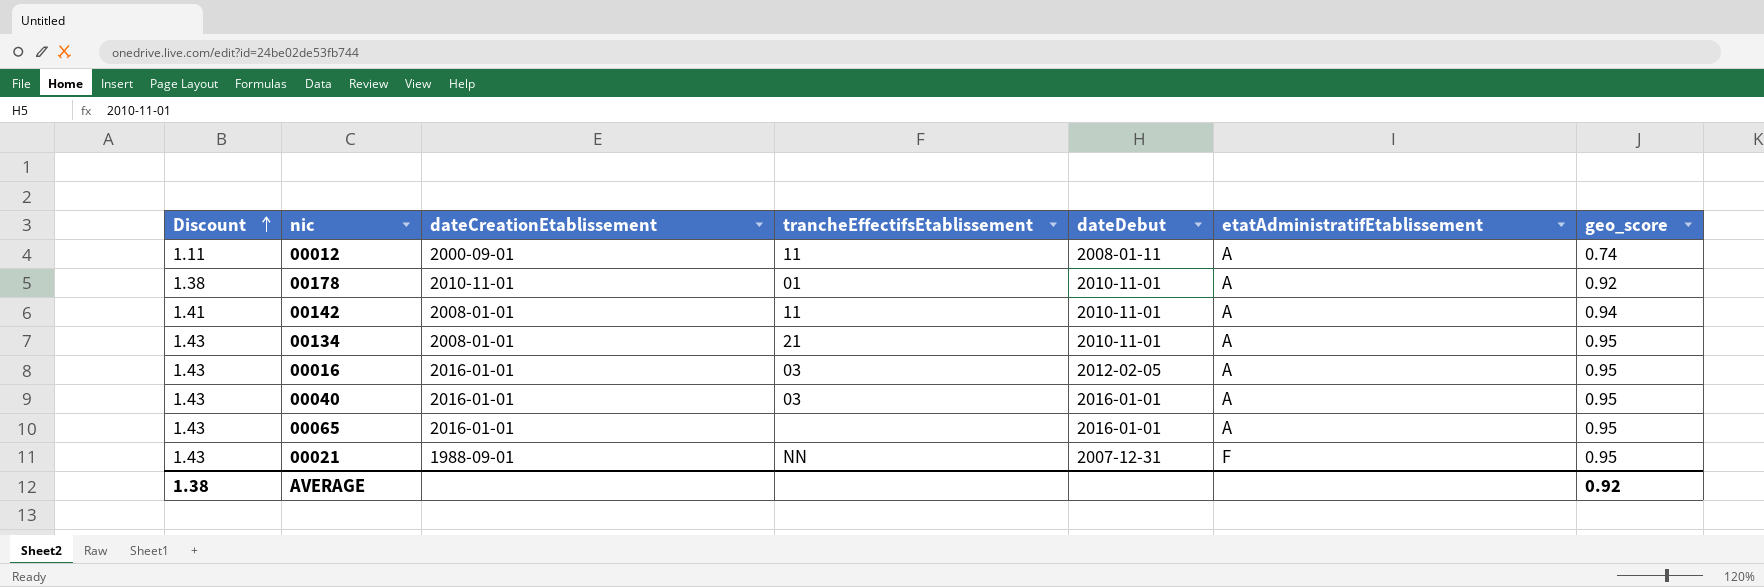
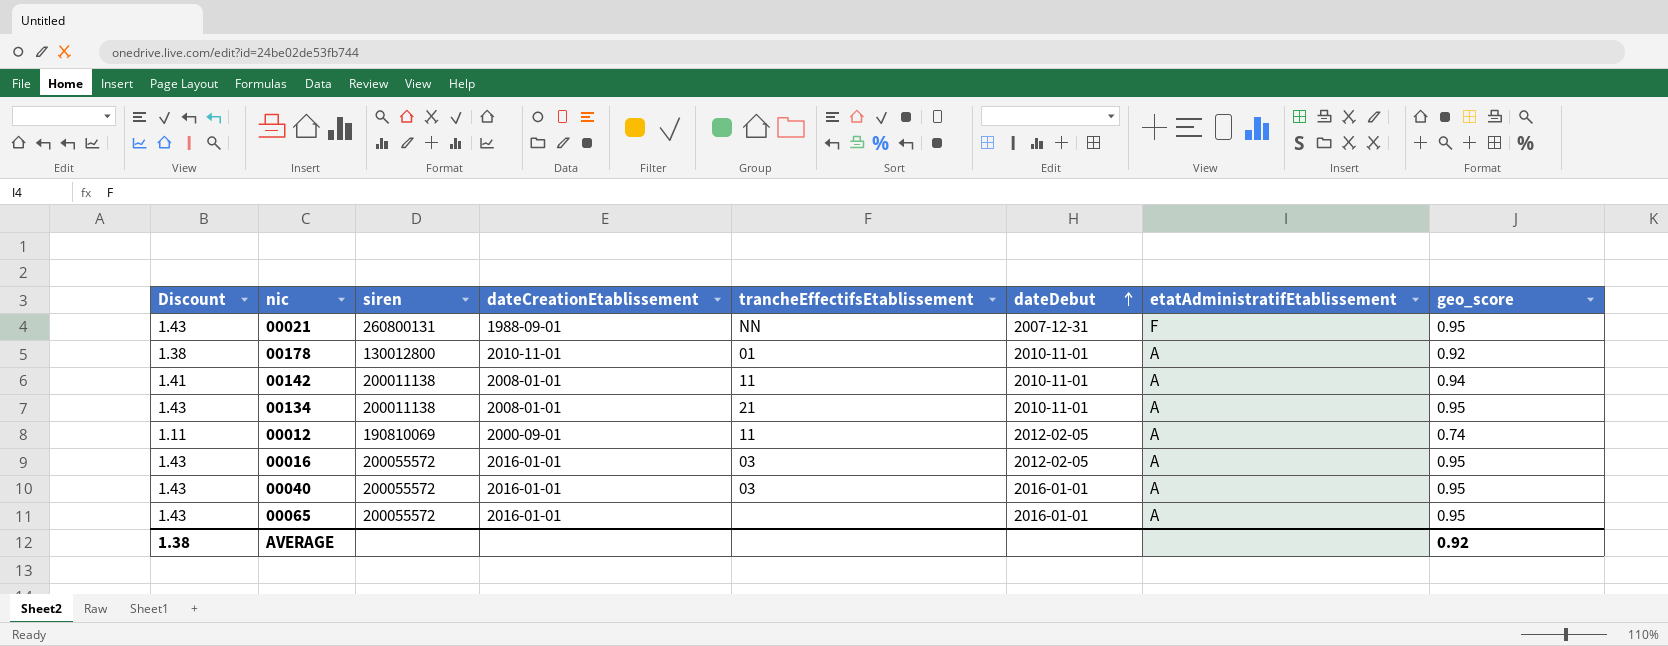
row order: Discount ascending -> dateDebut ascending
column siren | position: none -> 3
00012 | dateDebut: 2008-01-11 -> 2012-02-05

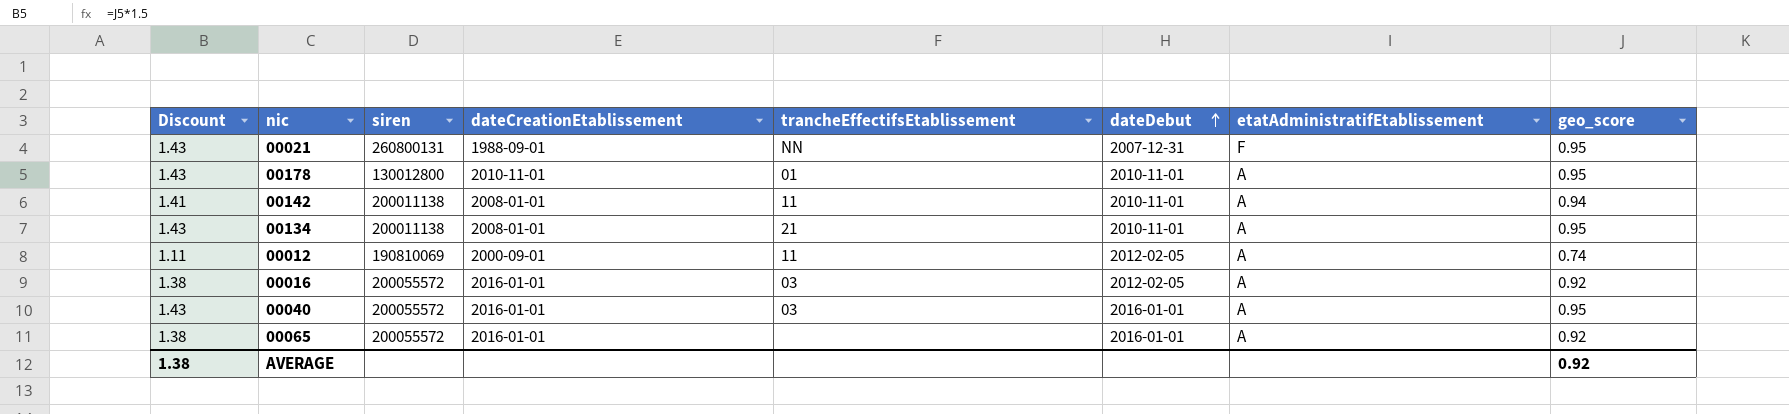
00178 | Discount: 1.38 -> 1.43
00178 | geo_score: 0.92 -> 0.95
00016 | Discount: 1.43 -> 1.38
00016 | geo_score: 0.95 -> 0.92
00065 | Discount: 1.43 -> 1.38
00065 | geo_score: 0.95 -> 0.92

